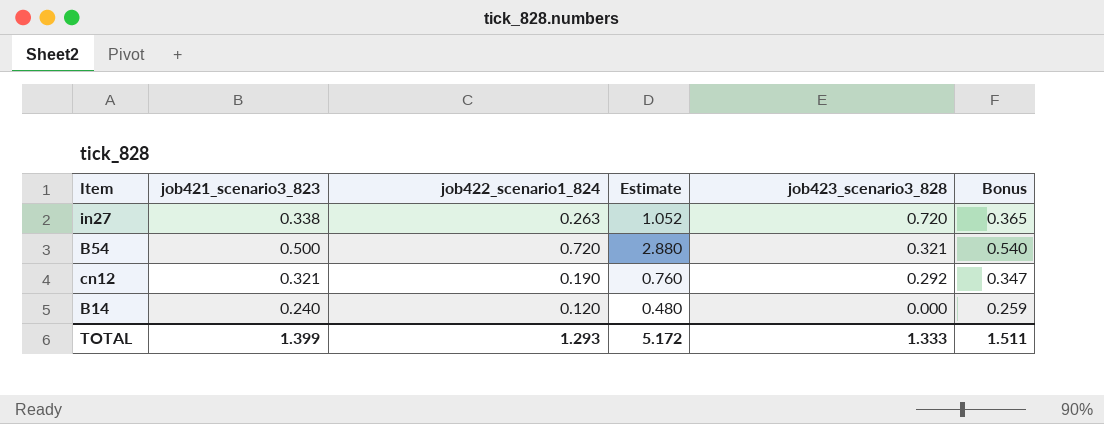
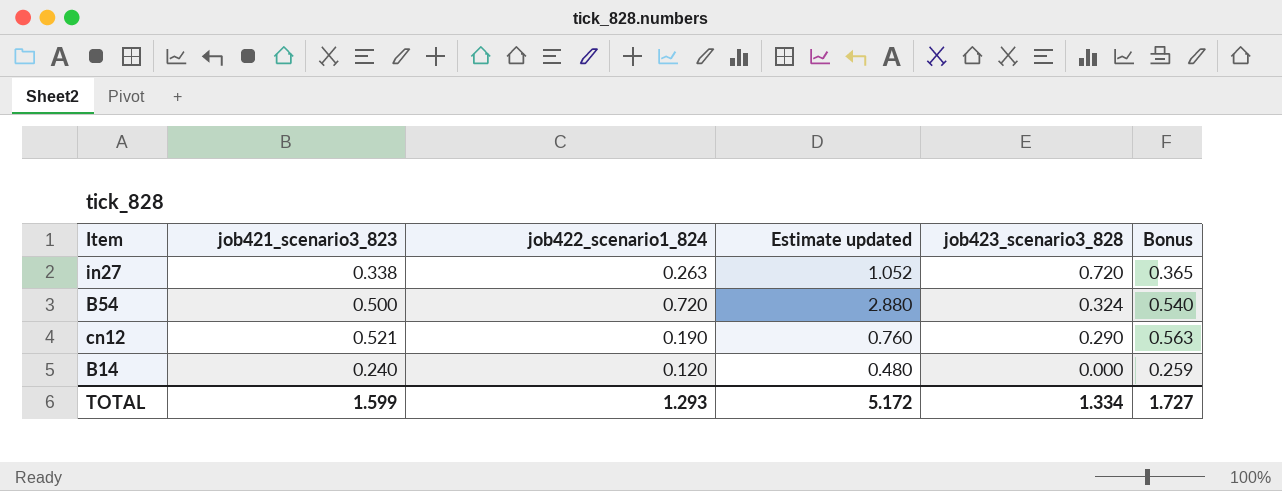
column name: Estimate -> Estimate updated
B54 | job423_scenario3_828: 0.321 -> 0.324
cn12 | job421_scenario3_823: 0.321 -> 0.521
cn12 | job423_scenario3_828: 0.292 -> 0.290
cn12 | Bonus: 0.347 -> 0.563
TOTAL | job421_scenario3_823: 1.399 -> 1.599
TOTAL | job423_scenario3_828: 1.333 -> 1.334
TOTAL | Bonus: 1.511 -> 1.727

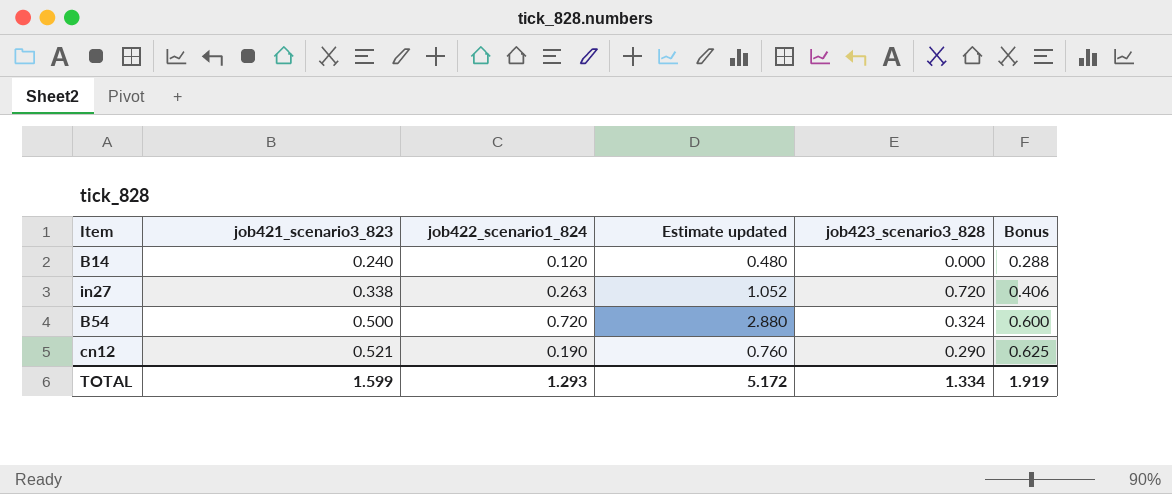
row order: job423_scenario3_828 descending -> job421_scenario3_823 ascending
column Bonus | formula: [job421_scenario3_823] * 1.08 -> [job421_scenario3_823] * 1.2
TOTAL | Bonus: 1.727 -> 1.919

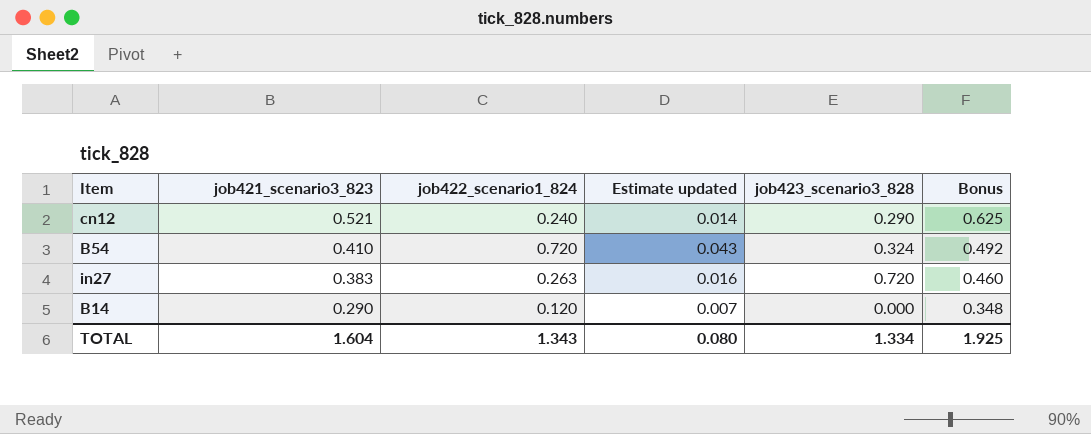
row order: job421_scenario3_823 ascending -> job421_scenario3_823 descending
column Estimate updated | formula: [job422_scenario1_824] * 4 -> [job422_scenario1_824] * 0.06
cn12 | job422_scenario1_824: 0.190 -> 0.240
B54 | job421_scenario3_823: 0.500 -> 0.410
B54 | Bonus: 0.600 -> 0.492
in27 | job421_scenario3_823: 0.338 -> 0.383
in27 | Bonus: 0.406 -> 0.460
B14 | job421_scenario3_823: 0.240 -> 0.290
B14 | Bonus: 0.288 -> 0.348
TOTAL | job421_scenario3_823: 1.599 -> 1.604
TOTAL | job422_scenario1_824: 1.293 -> 1.343
TOTAL | Estimate updated: 5.172 -> 0.080
TOTAL | Bonus: 1.919 -> 1.925

